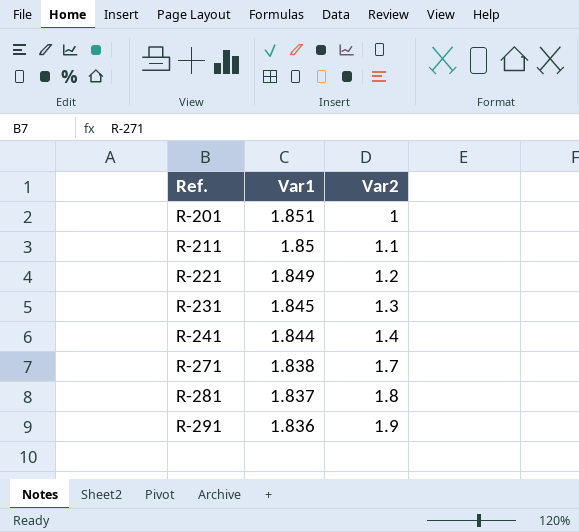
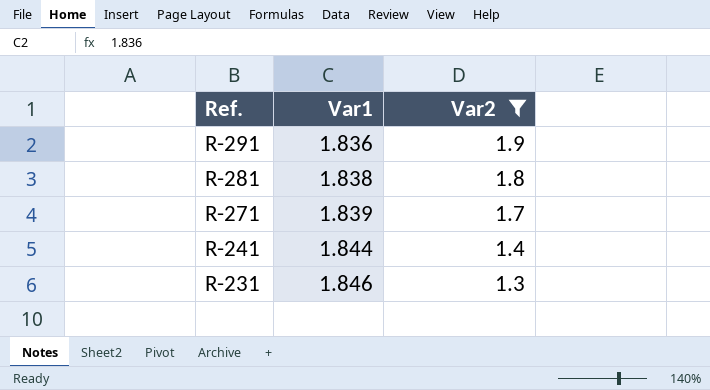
filter: none -> Var2 >= 1.3
row order: Ref. ascending -> Ref. descending
R-281 | Var1: 1.837 -> 1.838
R-271 | Var1: 1.838 -> 1.839
R-231 | Var1: 1.845 -> 1.846

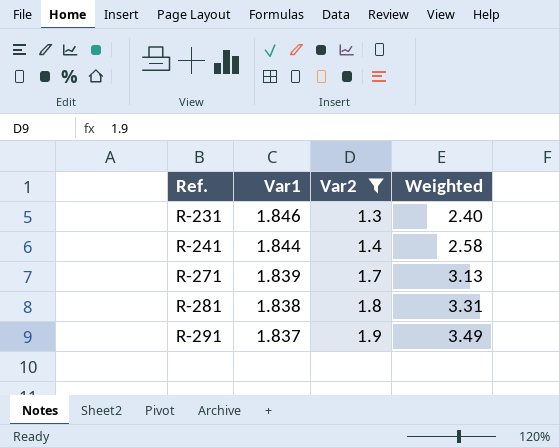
row order: Ref. descending -> Ref. ascending
column Weighted | formula: none -> [Var1] * [Var2]
R-291 | Var1: 1.836 -> 1.837

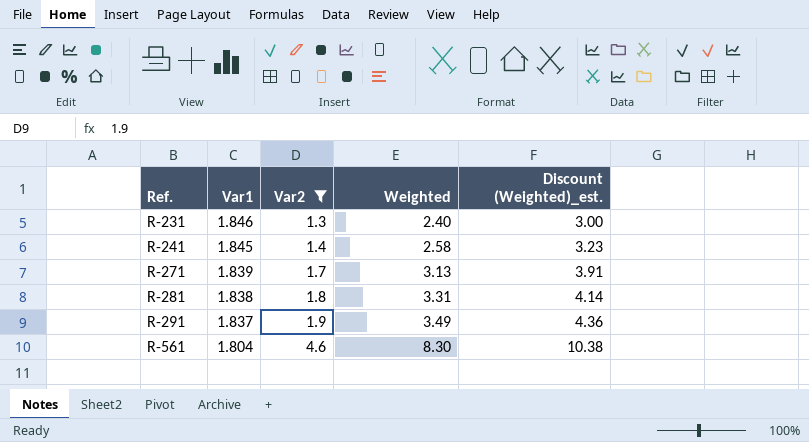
column Discount (Weighted)_est. | formula: none -> [Weighted] * 1.25
R-241 | Var1: 1.844 -> 1.845
row R-561: none -> 1.804 | 4.6 | 8.30 | 10.38

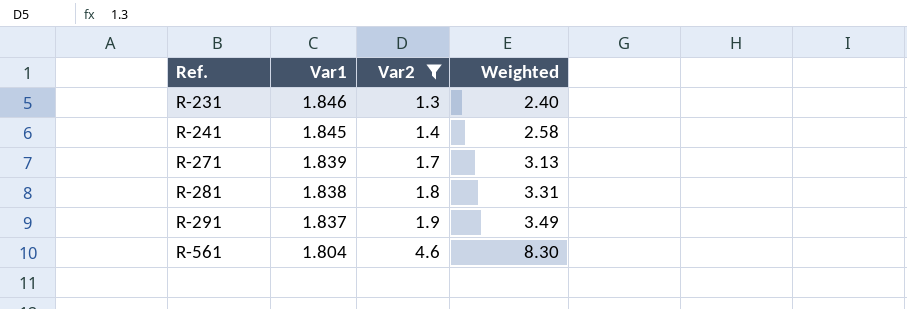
column Discount (Weighted)_est. | formula: [Weighted] * 1.25 -> none

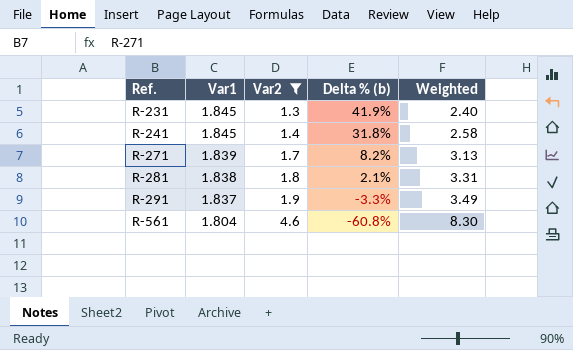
column Delta % (b) | formula: none -> ([Var1] - [Var2]) / [Var2]
R-231 | Var1: 1.846 -> 1.845

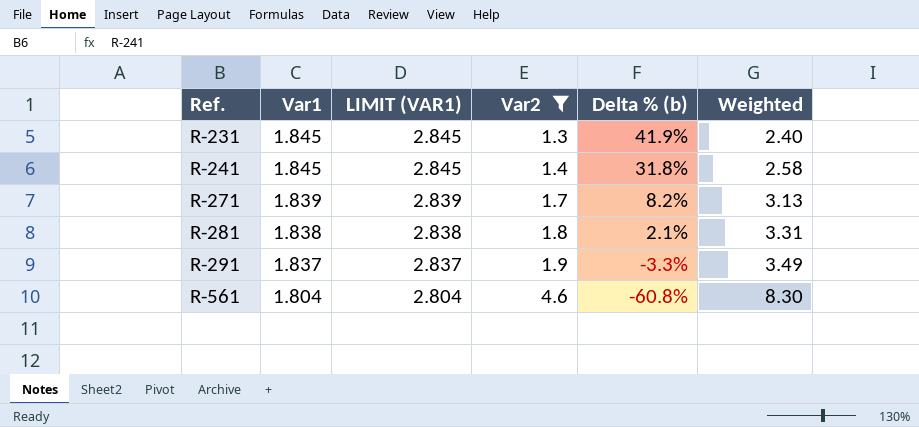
column LIMIT (VAR1) | formula: none -> [Var1] + 1

